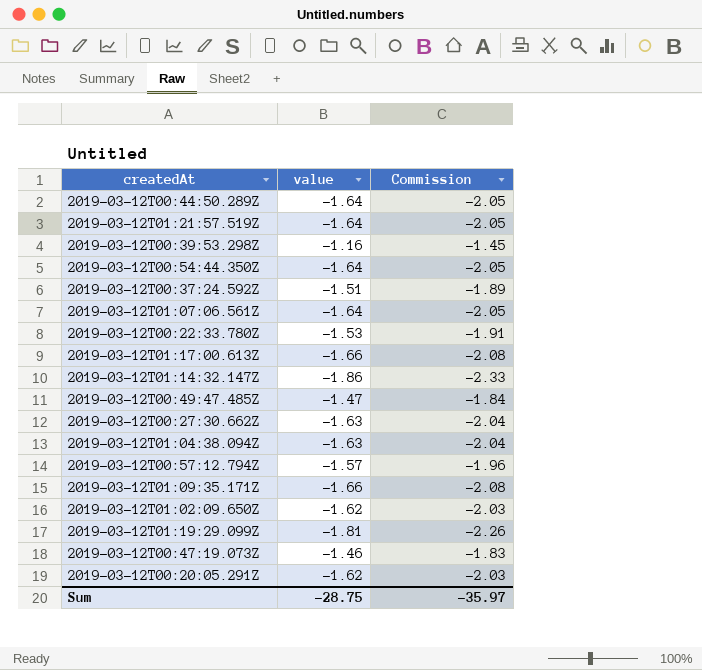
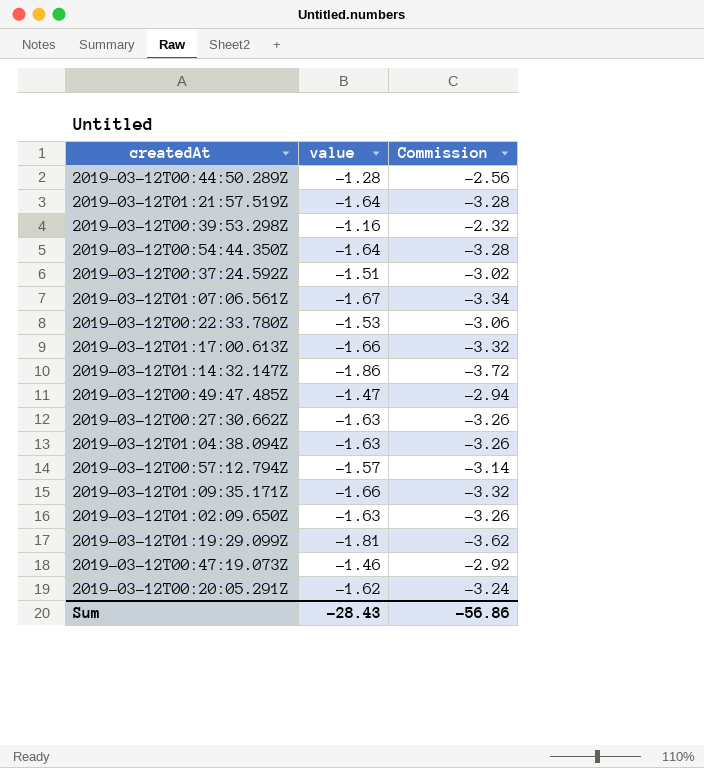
column Commission | formula: [value] * 1.25 -> [value] * 2
2019-03-12T00:44:50.289Z | value: -1.64 -> -1.28
2019-03-12T01:07:06.561Z | value: -1.64 -> -1.67
2019-03-12T01:02:09.650Z | value: -1.62 -> -1.63
Sum | value: -28.75 -> -28.43
Sum | Commission: -35.97 -> -56.86

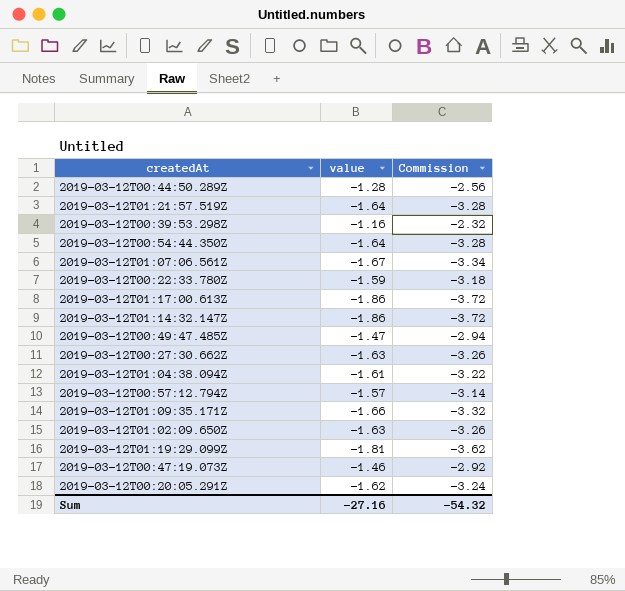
row 2019-03-12T00:37:24.592Z: -1.51 | -3.02 -> none
2019-03-12T00:22:33.780Z | value: -1.53 -> -1.59
2019-03-12T00:22:33.780Z | Commission: -3.06 -> -3.18
2019-03-12T01:17:00.613Z | value: -1.66 -> -1.86
2019-03-12T01:17:00.613Z | Commission: -3.32 -> -3.72
2019-03-12T01:04:38.094Z | value: -1.63 -> -1.61
2019-03-12T01:04:38.094Z | Commission: -3.26 -> -3.22
Sum | value: -28.43 -> -27.16
Sum | Commission: -56.86 -> -54.32

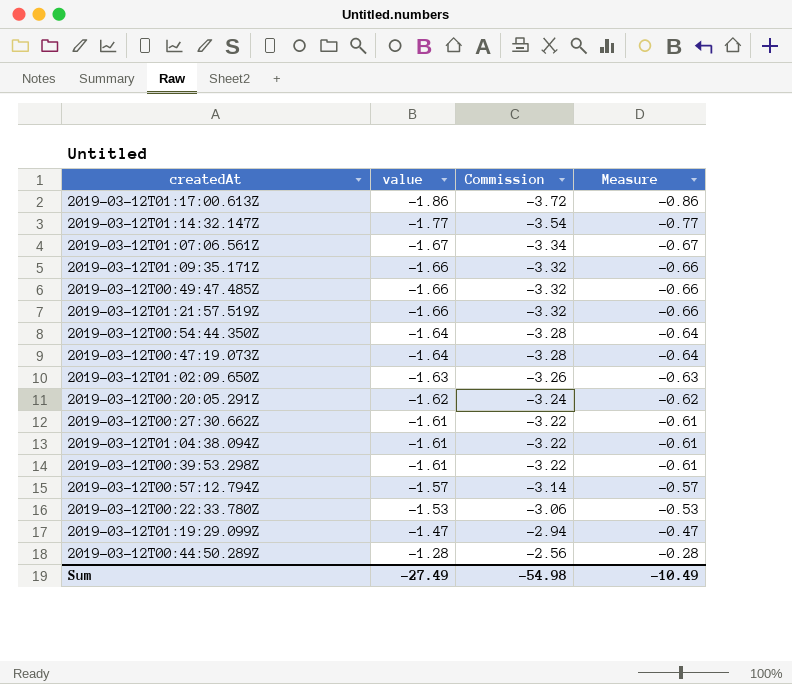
row order: none -> value ascending
column Measure | formula: none -> [value] + 1
2019-03-12T01:14:32.147Z | value: -1.86 -> -1.77
2019-03-12T01:14:32.147Z | Commission: -3.72 -> -3.54
2019-03-12T00:49:47.485Z | value: -1.47 -> -1.66
2019-03-12T00:49:47.485Z | Commission: -2.94 -> -3.32
2019-03-12T01:21:57.519Z | value: -1.64 -> -1.66
2019-03-12T01:21:57.519Z | Commission: -3.28 -> -3.32
2019-03-12T00:47:19.073Z | value: -1.46 -> -1.64
2019-03-12T00:47:19.073Z | Commission: -2.92 -> -3.28
2019-03-12T00:27:30.662Z | value: -1.63 -> -1.61
2019-03-12T00:27:30.662Z | Commission: -3.26 -> -3.22
2019-03-12T00:39:53.298Z | value: -1.16 -> -1.61
2019-03-12T00:39:53.298Z | Commission: -2.32 -> -3.22
2019-03-12T00:22:33.780Z | value: -1.59 -> -1.53
2019-03-12T00:22:33.780Z | Commission: -3.18 -> -3.06
2019-03-12T01:19:29.099Z | value: -1.81 -> -1.47
2019-03-12T01:19:29.099Z | Commission: -3.62 -> -2.94
Sum | value: -27.16 -> -27.49
Sum | Commission: -54.32 -> -54.98

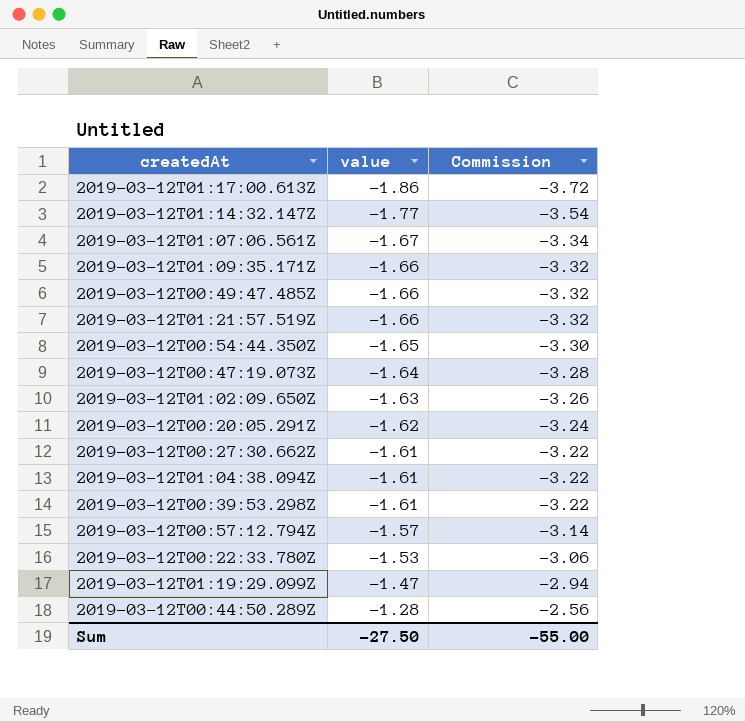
column Measure | formula: [value] + 1 -> none
2019-03-12T00:54:44.350Z | value: -1.64 -> -1.65
2019-03-12T00:54:44.350Z | Commission: -3.28 -> -3.30
Sum | value: -27.49 -> -27.50
Sum | Commission: -54.98 -> -55.00

